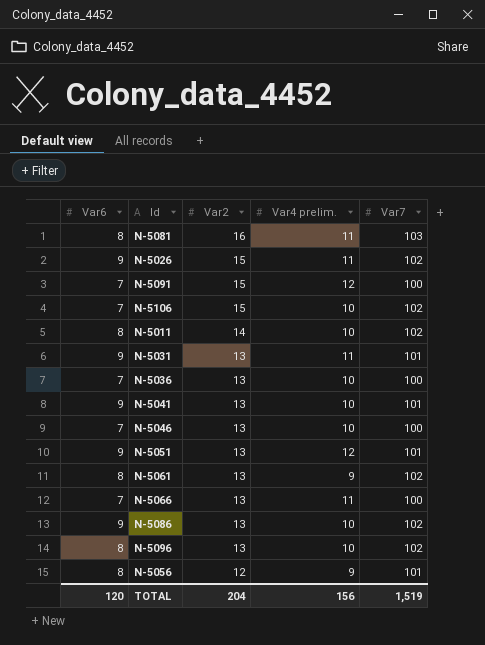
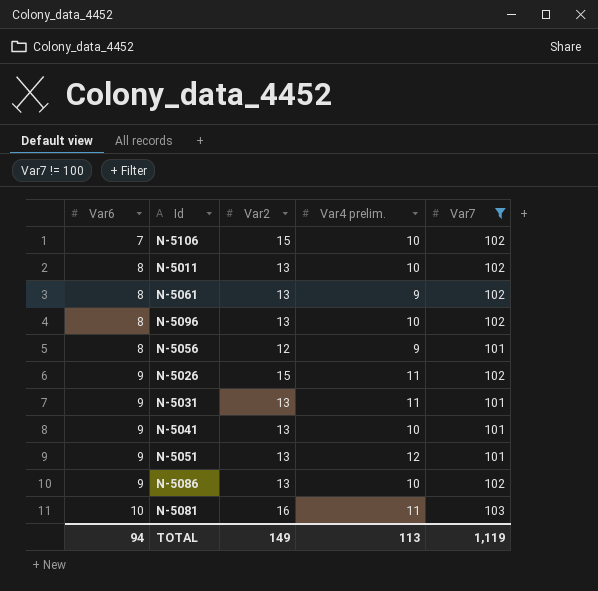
filter: none -> Var7 != 100
row order: Var2 descending -> Var6 ascending
N-5011 | Var2: 14 -> 13
N-5081 | Var6: 8 -> 10
TOTAL | Var6: 120 -> 94
TOTAL | Var2: 204 -> 149
TOTAL | Var4 prelim.: 156 -> 113
TOTAL | Var7: 1,519 -> 1,119

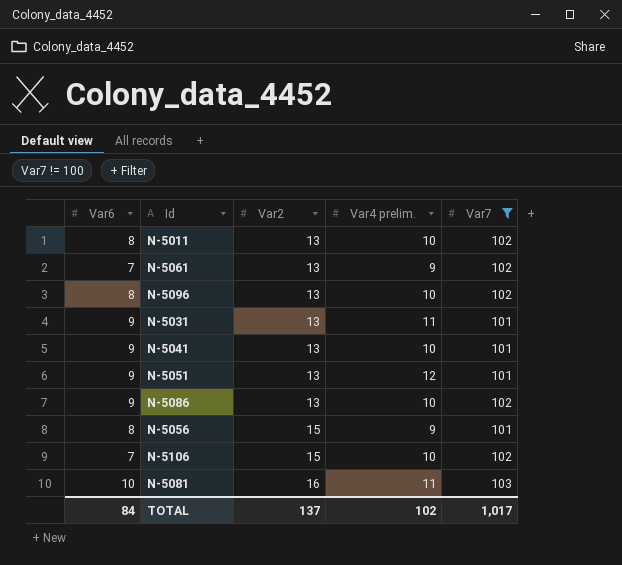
row order: Var6 ascending -> Var2 ascending
row N-5026: 9 | 15 | 11 | 102 -> none
N-5061 | Var6: 8 -> 7
N-5056 | Var2: 12 -> 15
TOTAL | Var6: 94 -> 84
TOTAL | Var2: 149 -> 137
TOTAL | Var4 prelim.: 113 -> 102
TOTAL | Var7: 1,119 -> 1,017

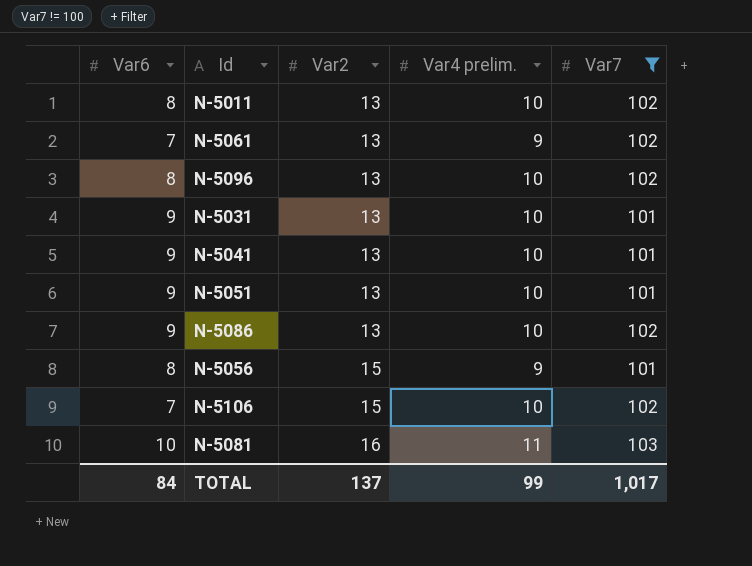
N-5031 | Var4 prelim.: 11 -> 10
N-5051 | Var4 prelim.: 12 -> 10
TOTAL | Var4 prelim.: 102 -> 99

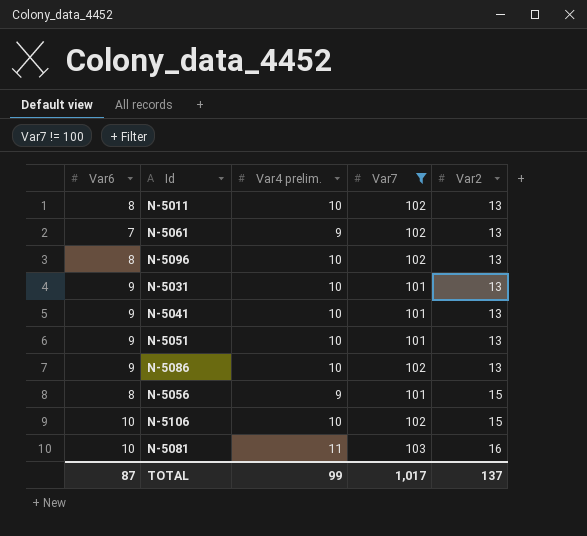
column Var2 | position: 3 -> 5
N-5106 | Var6: 7 -> 10
TOTAL | Var6: 84 -> 87

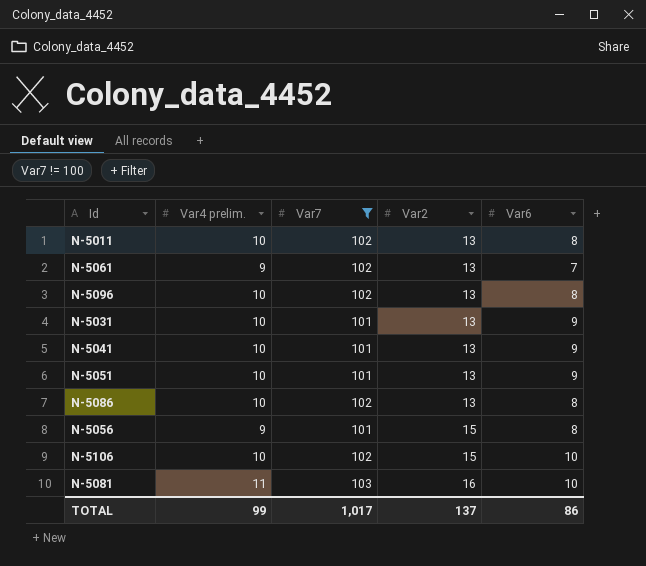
column Var6 | position: 1 -> 5
N-5086 | Var6: 9 -> 8
TOTAL | Var6: 87 -> 86

